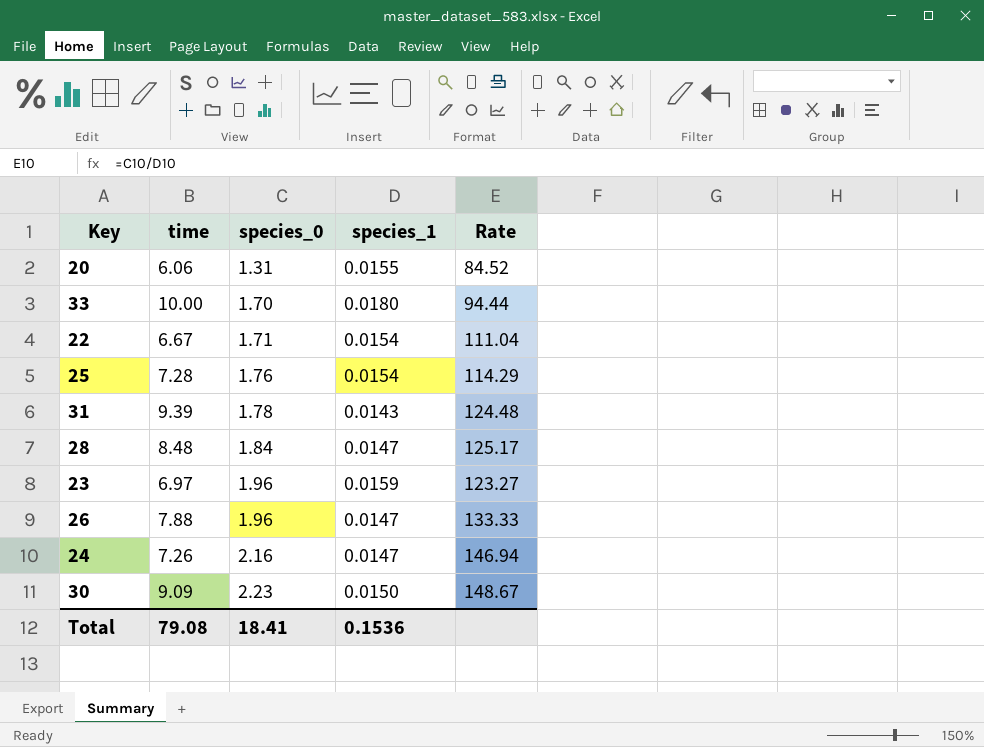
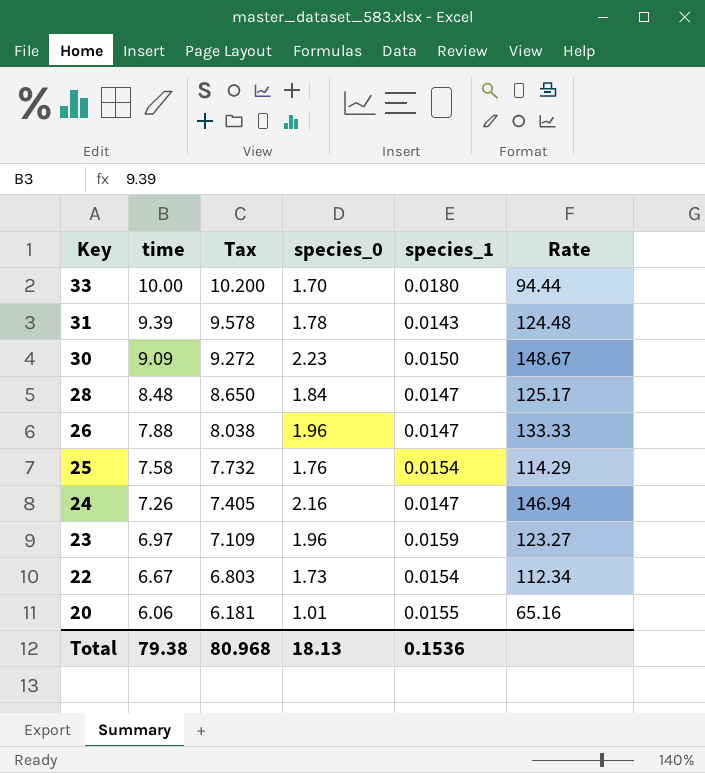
row order: species_0 ascending -> Key descending
column Tax | formula: none -> [time] * 1.02
25 | time: 7.28 -> 7.58
22 | species_0: 1.71 -> 1.73
22 | Rate: 111.04 -> 112.34
20 | species_0: 1.31 -> 1.01
20 | Rate: 84.52 -> 65.16
Total | time: 79.08 -> 79.38
Total | species_0: 18.41 -> 18.13

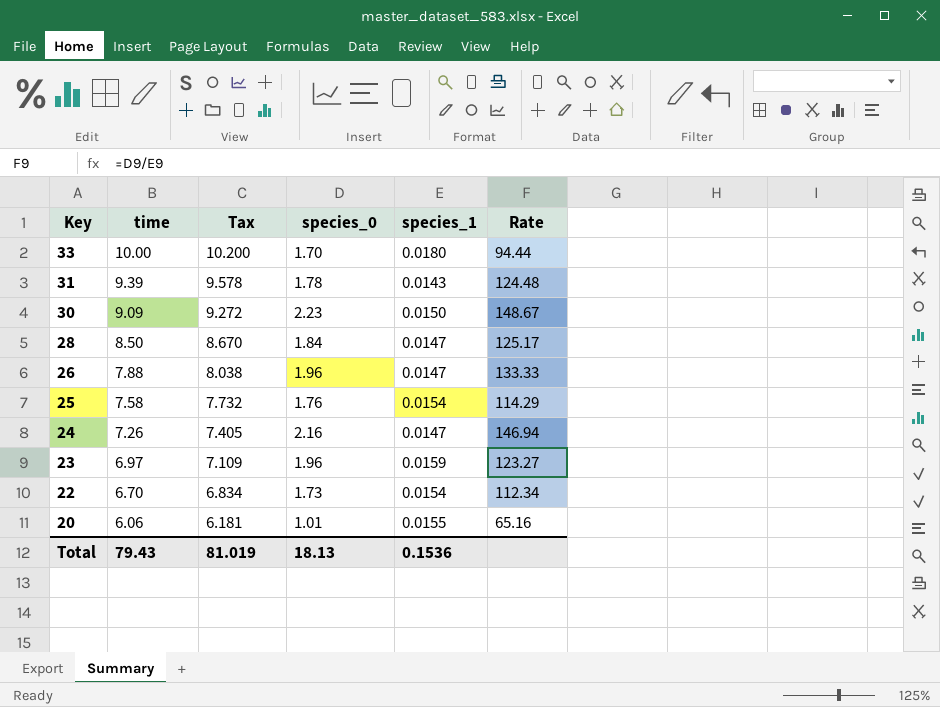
28 | time: 8.48 -> 8.50
28 | Tax: 8.650 -> 8.670
22 | time: 6.67 -> 6.70
22 | Tax: 6.803 -> 6.834
Total | time: 79.38 -> 79.43
Total | Tax: 80.968 -> 81.019

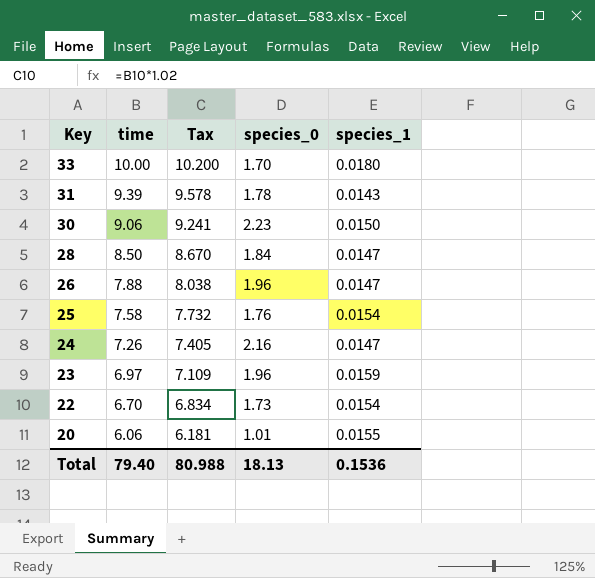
column Rate | formula: [species_0] / [species_1] -> none
30 | time: 9.09 -> 9.06
30 | Tax: 9.272 -> 9.241
Total | time: 79.43 -> 79.40
Total | Tax: 81.019 -> 80.988

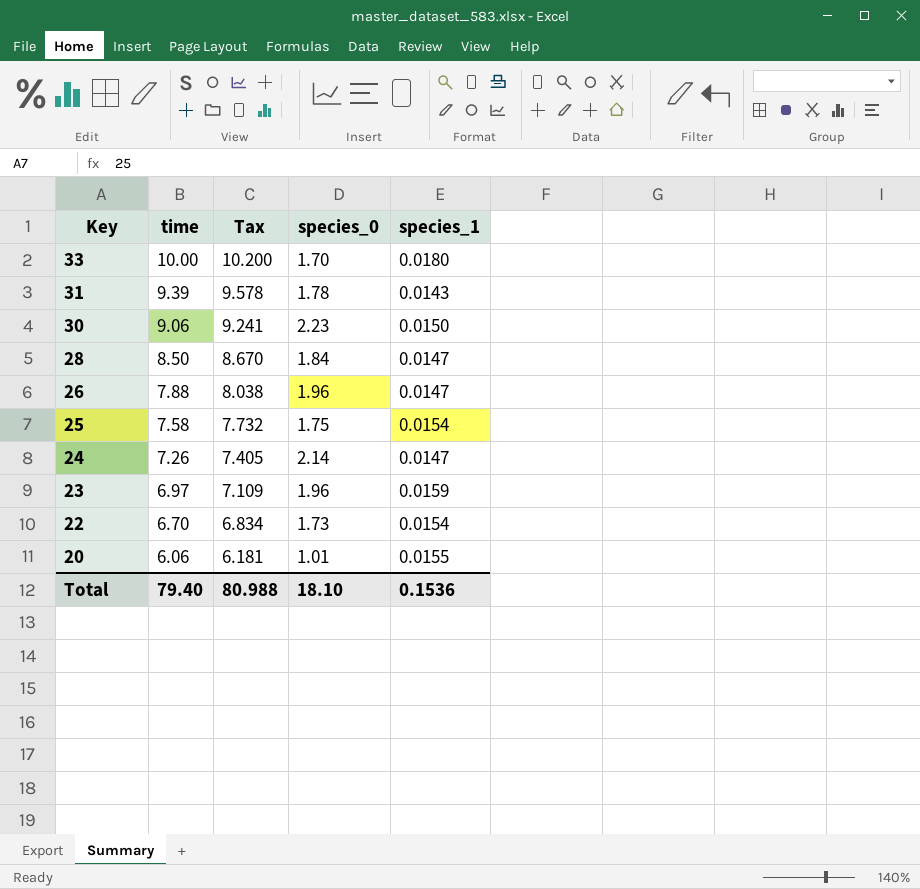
25 | species_0: 1.76 -> 1.75
24 | species_0: 2.16 -> 2.14
Total | species_0: 18.13 -> 18.10

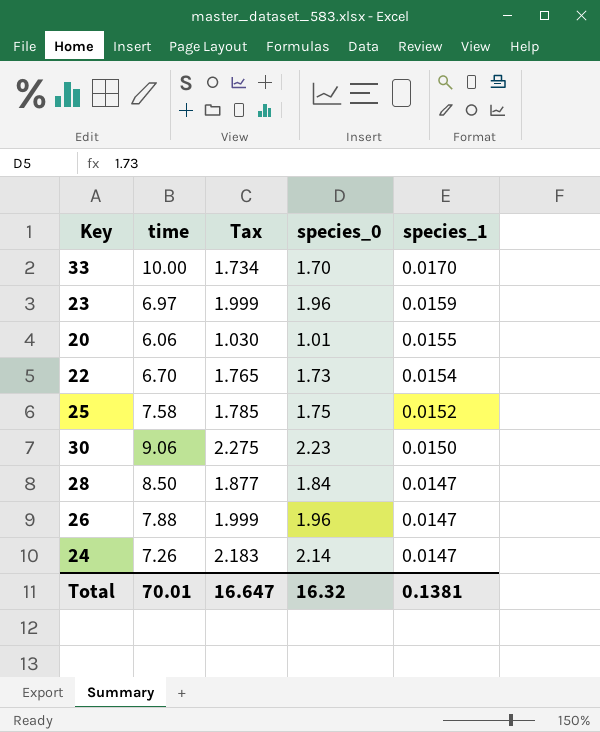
row order: Key descending -> species_1 descending
column Tax | formula: [time] * 1.02 -> [species_0] * 1.02
row 31: 9.39 | 9.578 | 1.78 | 0.0143 -> none
33 | species_1: 0.0180 -> 0.0170
25 | species_1: 0.0154 -> 0.0152
Total | time: 79.40 -> 70.01
Total | Tax: 80.988 -> 16.647
Total | species_0: 18.10 -> 16.32
Total | species_1: 0.1536 -> 0.1381

